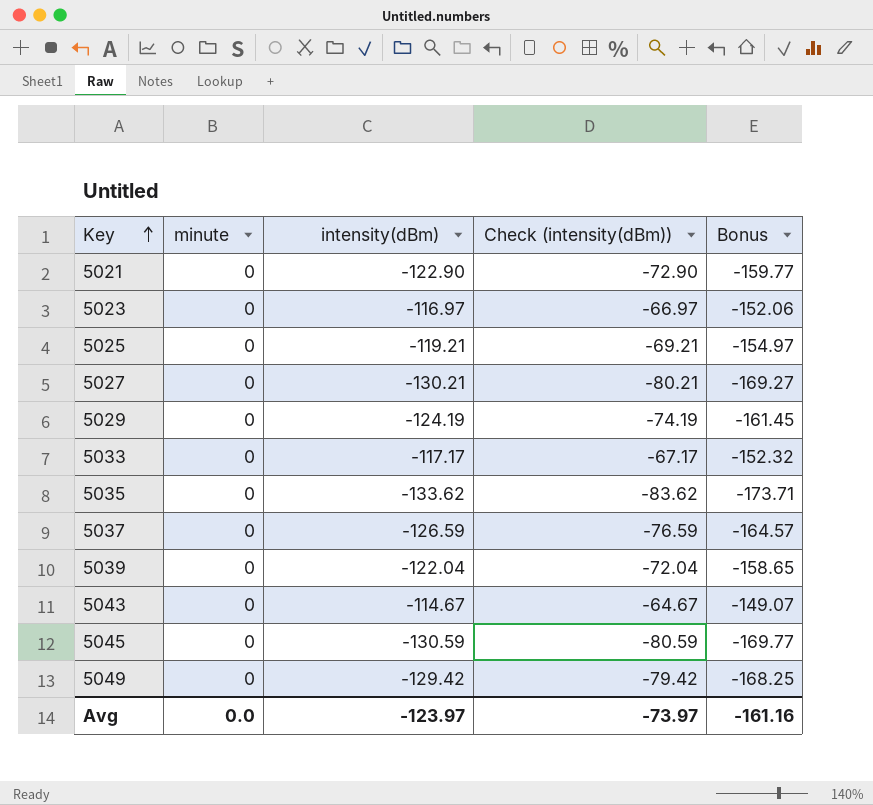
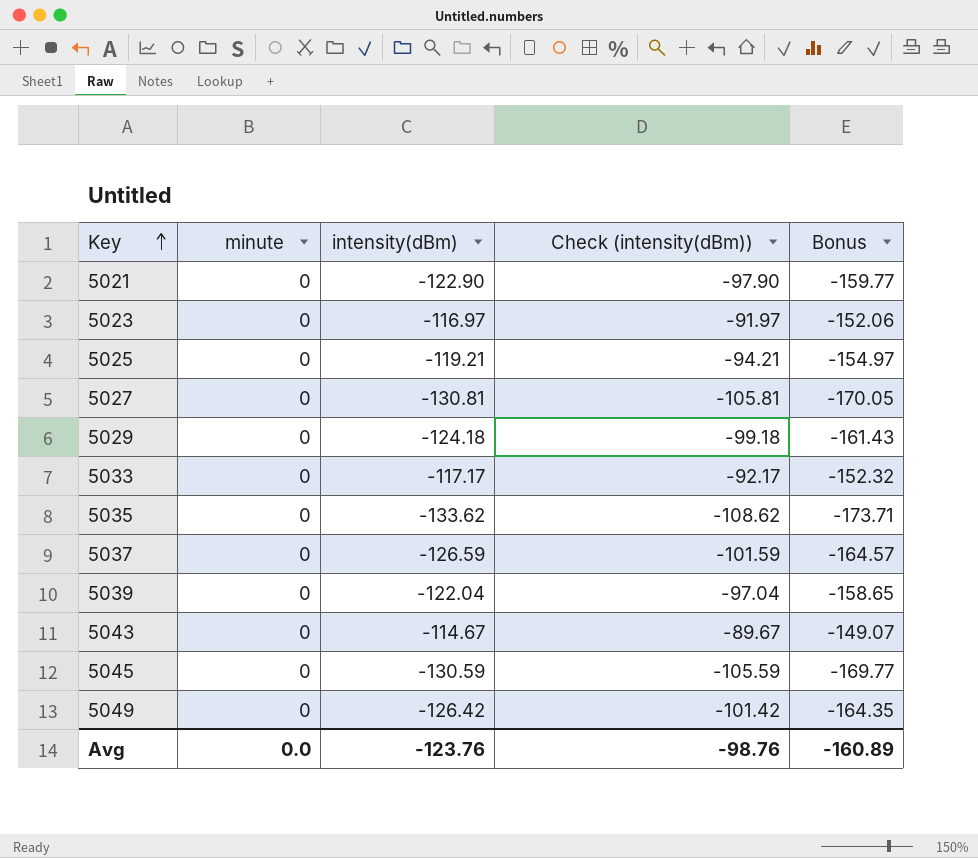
column Check (intensity(dBm)) | formula: [intensity(dBm)] + 50 -> [intensity(dBm)] + 25
5027 | intensity(dBm): -130.21 -> -130.81
5027 | Bonus: -169.27 -> -170.05
5029 | intensity(dBm): -124.19 -> -124.18
5029 | Bonus: -161.45 -> -161.43
5049 | intensity(dBm): -129.42 -> -126.42
5049 | Bonus: -168.25 -> -164.35
Avg | intensity(dBm): -123.97 -> -123.76
Avg | Check (intensity(dBm)): -73.97 -> -98.76
Avg | Bonus: -161.16 -> -160.89

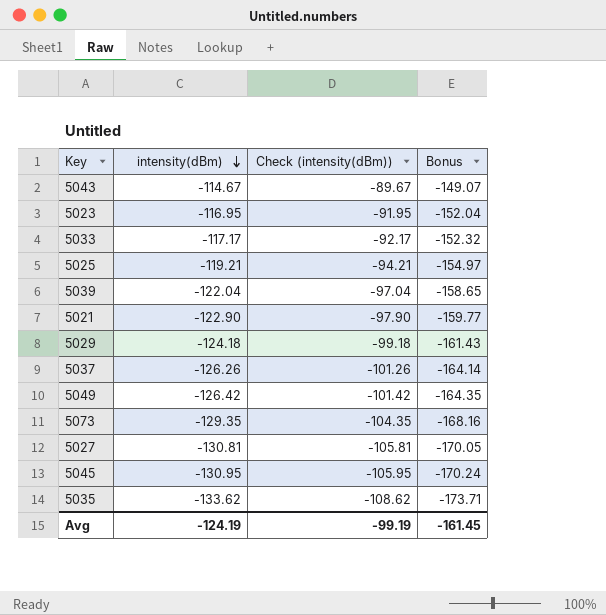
row order: Key ascending -> intensity(dBm) descending
column minute | position: 2 -> none
5023 | intensity(dBm): -116.97 -> -116.95
5023 | Check (intensity(dBm)): -91.97 -> -91.95
5023 | Bonus: -152.06 -> -152.04
5037 | intensity(dBm): -126.59 -> -126.26
5037 | Check (intensity(dBm)): -101.59 -> -101.26
5037 | Bonus: -164.57 -> -164.14
row 5073: none -> -129.35 | -104.35 | -168.16
5045 | intensity(dBm): -130.59 -> -130.95
5045 | Check (intensity(dBm)): -105.59 -> -105.95
5045 | Bonus: -169.77 -> -170.24
Avg | intensity(dBm): -123.76 -> -124.19
Avg | Check (intensity(dBm)): -98.76 -> -99.19
Avg | Bonus: -160.89 -> -161.45

